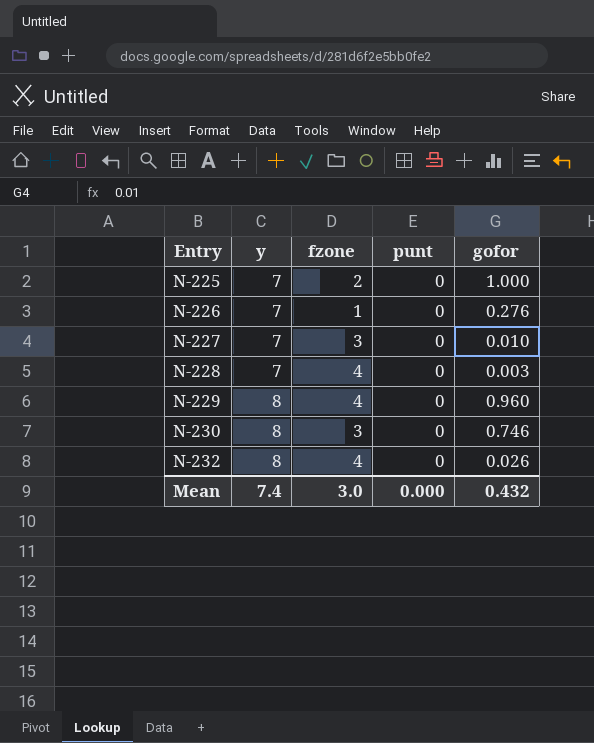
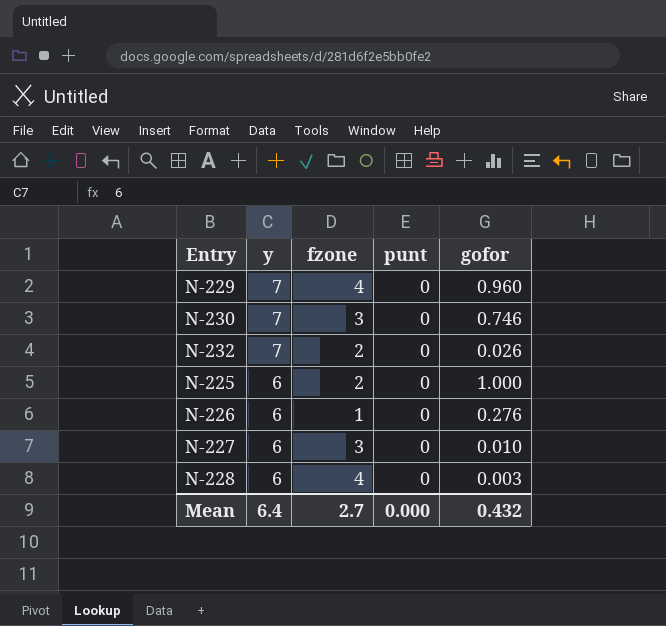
row order: Entry ascending -> y descending
N-229 | y: 8 -> 7
N-230 | y: 8 -> 7
N-232 | y: 8 -> 7
N-232 | fzone: 4 -> 2
N-225 | y: 7 -> 6
N-226 | y: 7 -> 6
N-227 | y: 7 -> 6
N-228 | y: 7 -> 6
Mean | y: 7.4 -> 6.4
Mean | fzone: 3.0 -> 2.7

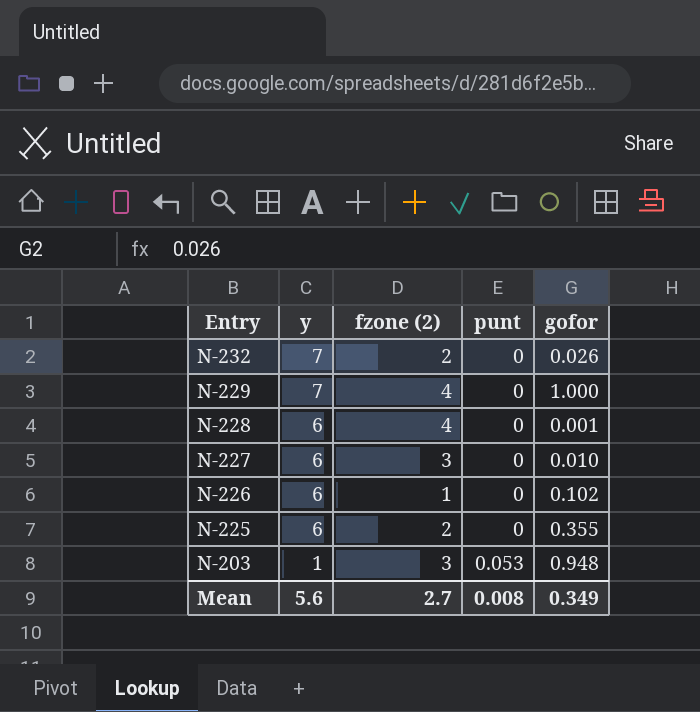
row order: y descending -> Entry descending
column name: fzone -> fzone (2)
row N-230: 7 | 3 | 0 | 0.746 -> none
N-229 | gofor: 0.960 -> 1.000
N-228 | gofor: 0.003 -> 0.001
N-226 | gofor: 0.276 -> 0.102
N-225 | gofor: 1.000 -> 0.355
row N-203: none -> 1 | 3 | 0.053 | 0.948
Mean | y: 6.4 -> 5.6
Mean | punt: 0.000 -> 0.008
Mean | gofor: 0.432 -> 0.349

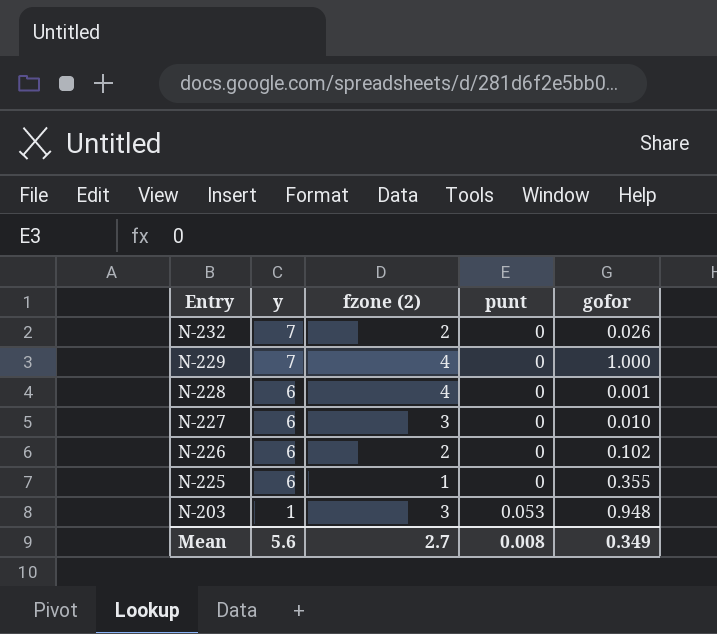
N-226 | fzone (2): 1 -> 2
N-225 | fzone (2): 2 -> 1

